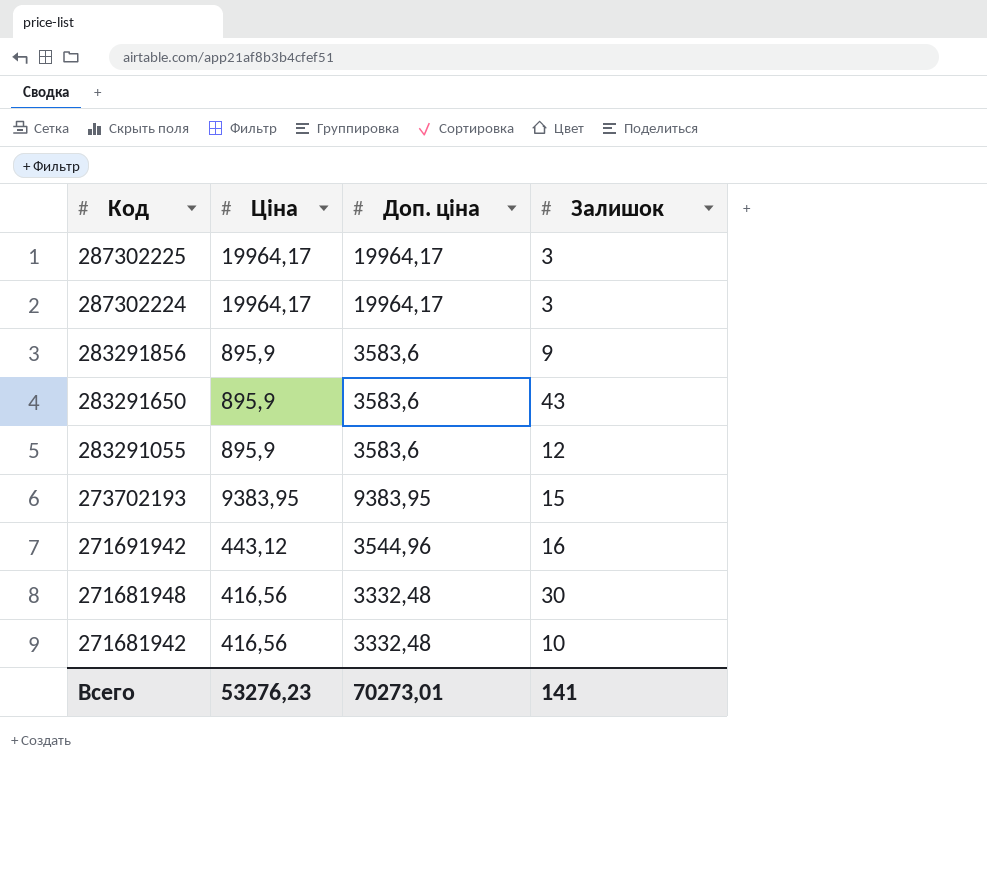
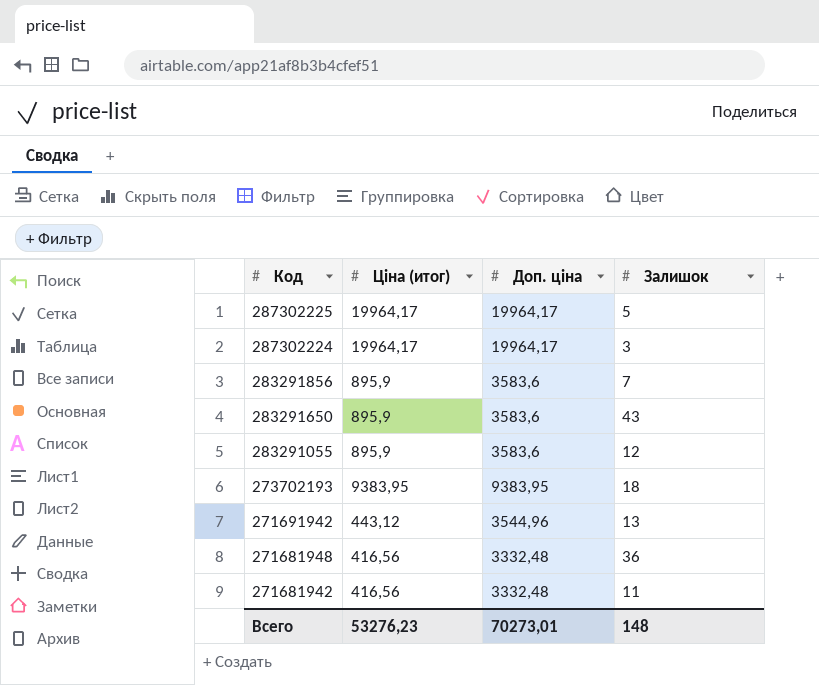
column name: Ціна -> Ціна (итог)
287302225 | Залишок: 3 -> 5
283291856 | Залишок: 9 -> 7
273702193 | Залишок: 15 -> 18
271691942 | Залишок: 16 -> 13
271681948 | Залишок: 30 -> 36
271681942 | Залишок: 10 -> 11
Всего | Залишок: 141 -> 148

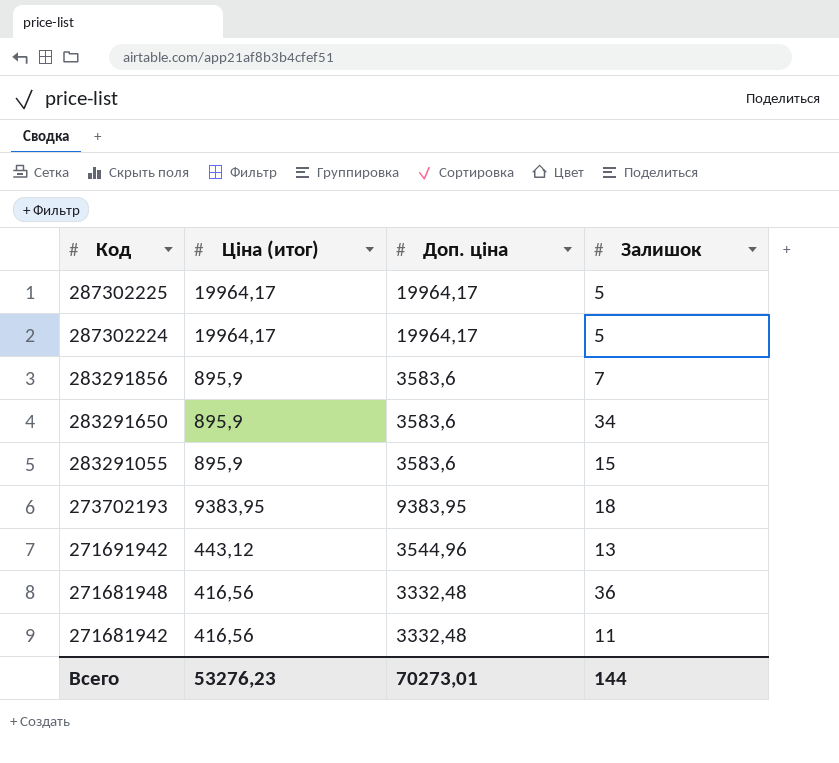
287302224 | Залишок: 3 -> 5
283291650 | Залишок: 43 -> 34
283291055 | Залишок: 12 -> 15
Всего | Залишок: 148 -> 144

